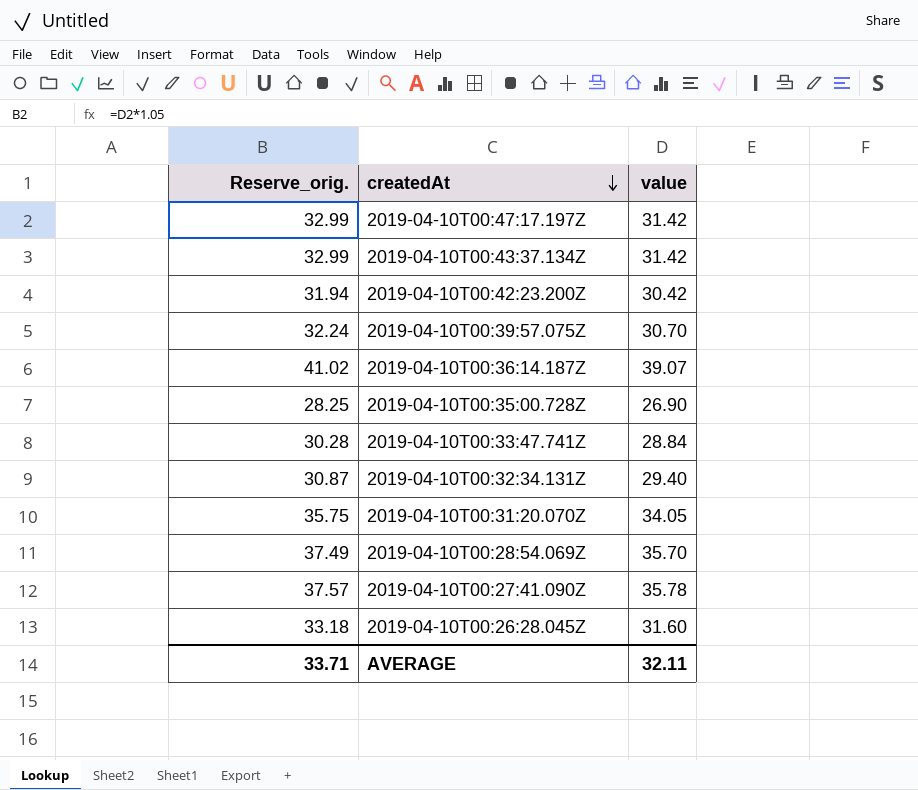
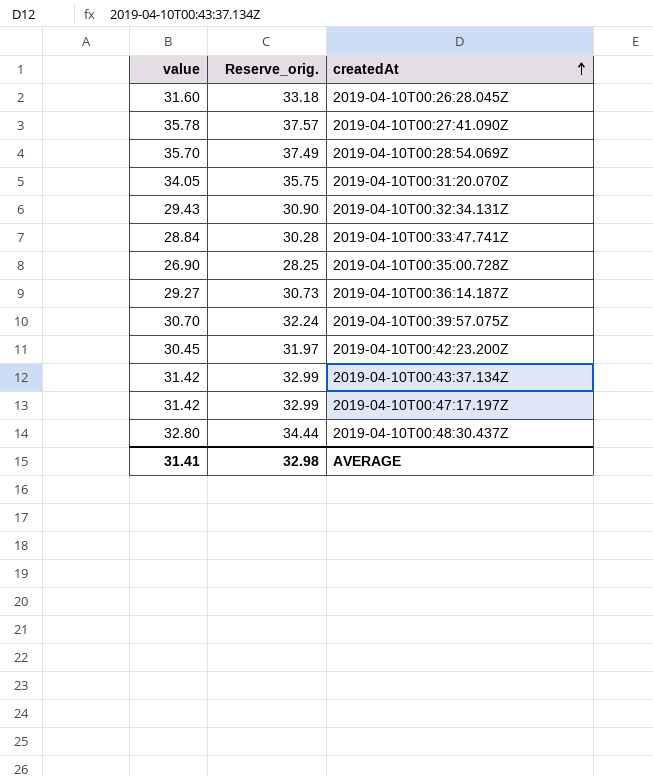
row order: createdAt descending -> createdAt ascending
column value | position: 3 -> 1
2019-04-10T00:32:34.131Z | value: 29.40 -> 29.43
2019-04-10T00:32:34.131Z | Reserve_orig.: 30.87 -> 30.90
2019-04-10T00:36:14.187Z | value: 39.07 -> 29.27
2019-04-10T00:36:14.187Z | Reserve_orig.: 41.02 -> 30.73
2019-04-10T00:42:23.200Z | value: 30.42 -> 30.45
2019-04-10T00:42:23.200Z | Reserve_orig.: 31.94 -> 31.97
row 2019-04-10T00:48:30.437Z: none -> 32.80 | 34.44
AVERAGE | value: 32.11 -> 31.41
AVERAGE | Reserve_orig.: 33.71 -> 32.98

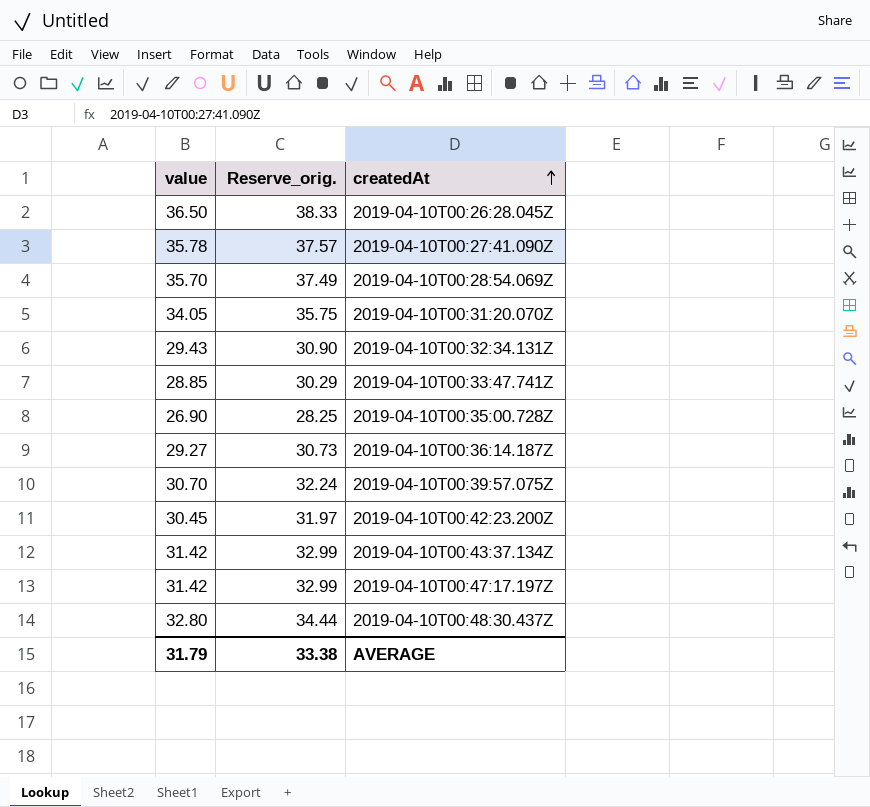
2019-04-10T00:26:28.045Z | value: 31.60 -> 36.50
2019-04-10T00:26:28.045Z | Reserve_orig.: 33.18 -> 38.33
2019-04-10T00:33:47.741Z | value: 28.84 -> 28.85
2019-04-10T00:33:47.741Z | Reserve_orig.: 30.28 -> 30.29
AVERAGE | value: 31.41 -> 31.79
AVERAGE | Reserve_orig.: 32.98 -> 33.38

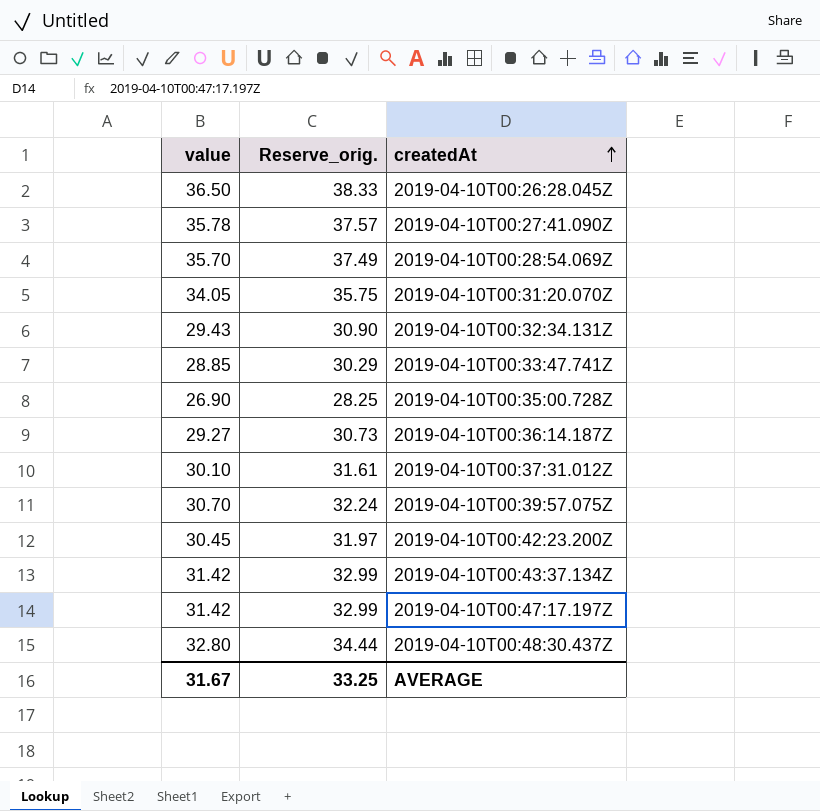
row 2019-04-10T00:37:31.012Z: none -> 30.10 | 31.61
AVERAGE | value: 31.79 -> 31.67
AVERAGE | Reserve_orig.: 33.38 -> 33.25

